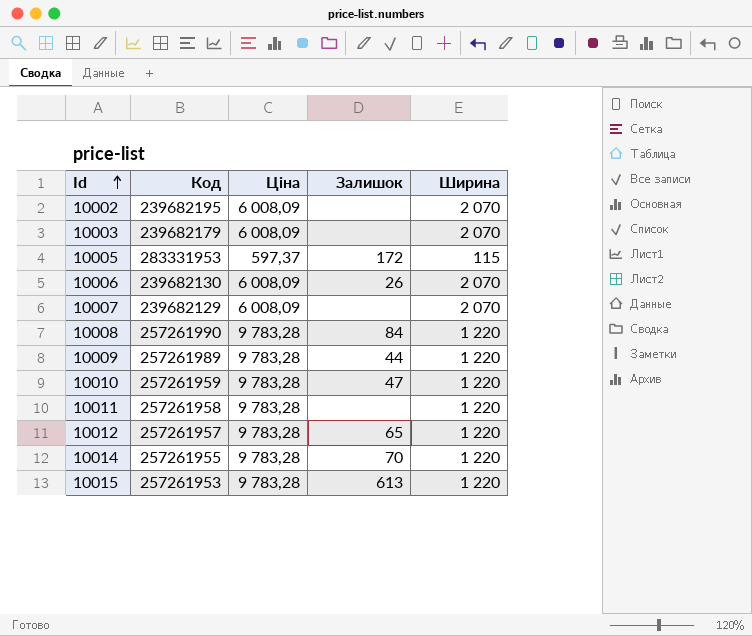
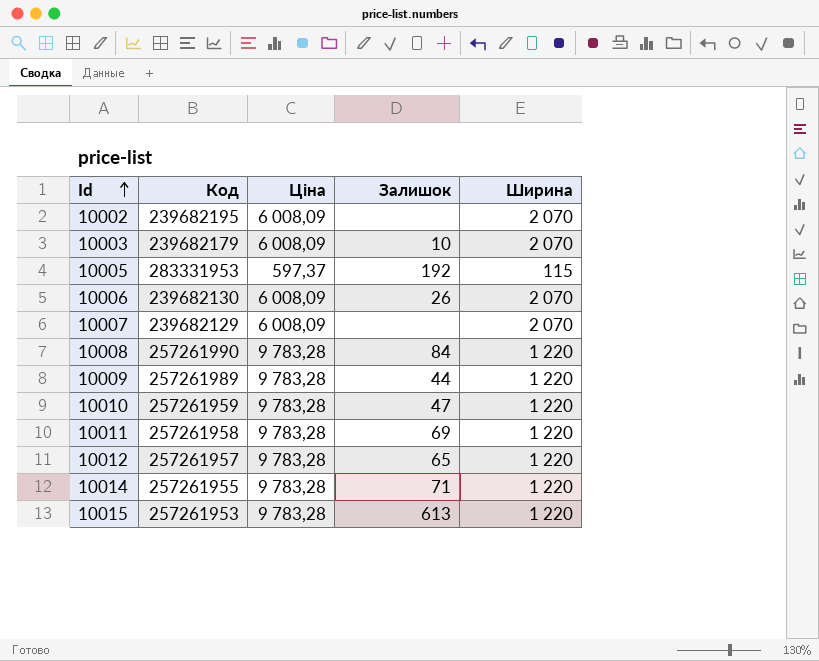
10003 | Залишок: none -> 10
10005 | Залишок: 172 -> 192
10011 | Залишок: none -> 69
10014 | Залишок: 70 -> 71

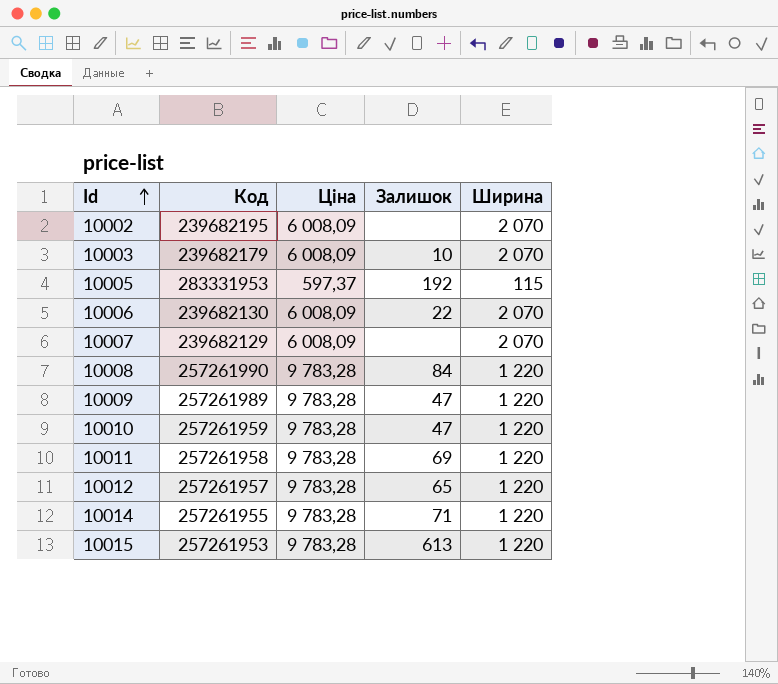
10006 | Залишок: 26 -> 22
10009 | Залишок: 44 -> 47

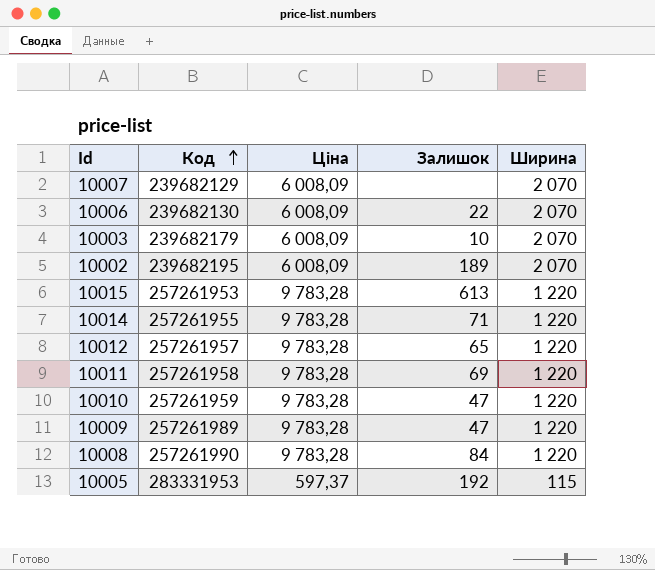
row order: Id ascending -> Код ascending
10002 | Залишок: none -> 189

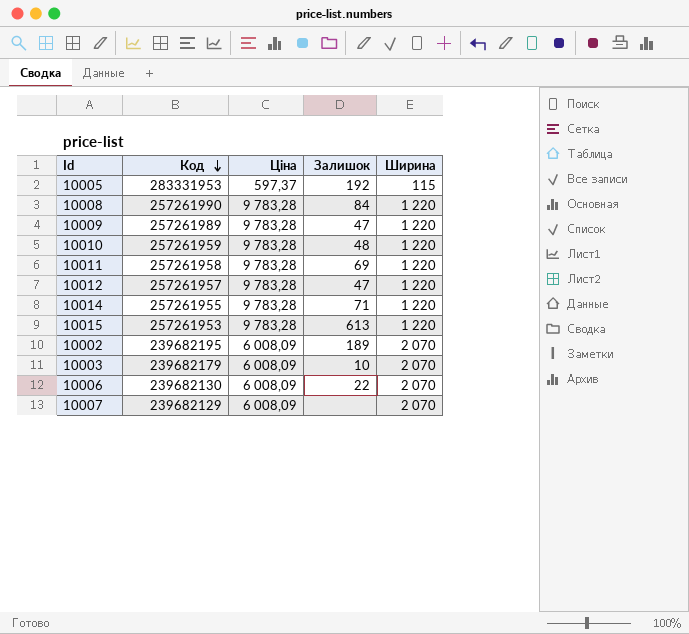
row order: Код ascending -> Код descending
10010 | Залишок: 47 -> 48
10012 | Залишок: 65 -> 47

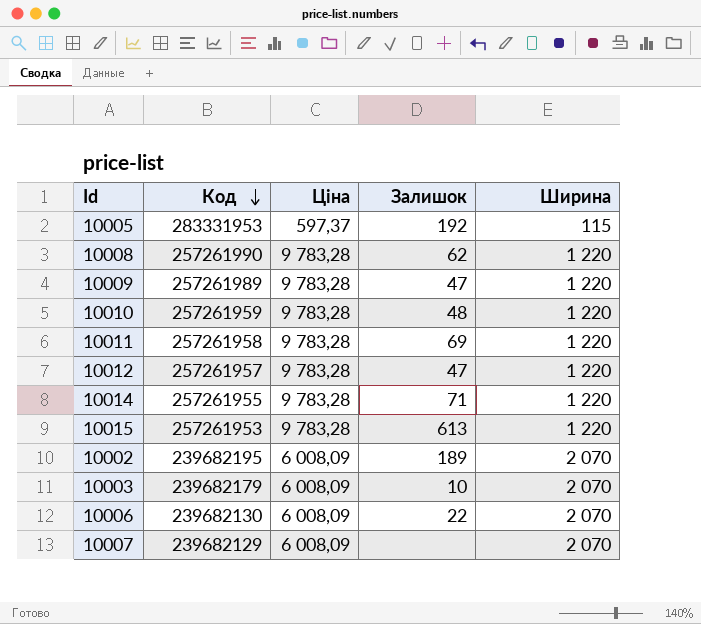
10008 | Залишок: 84 -> 62

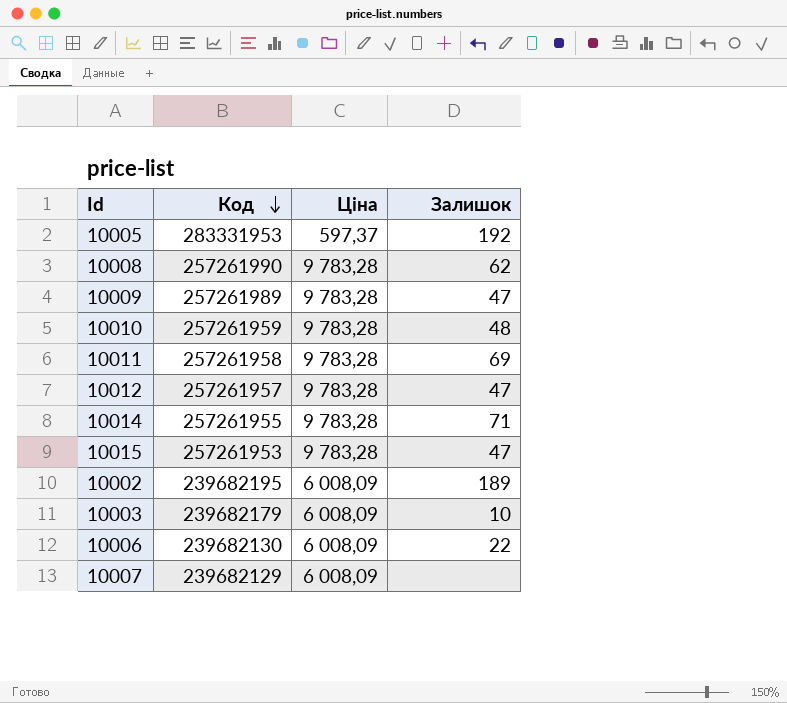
column Ширина | position: 5 -> none
10015 | Залишок: 613 -> 47

